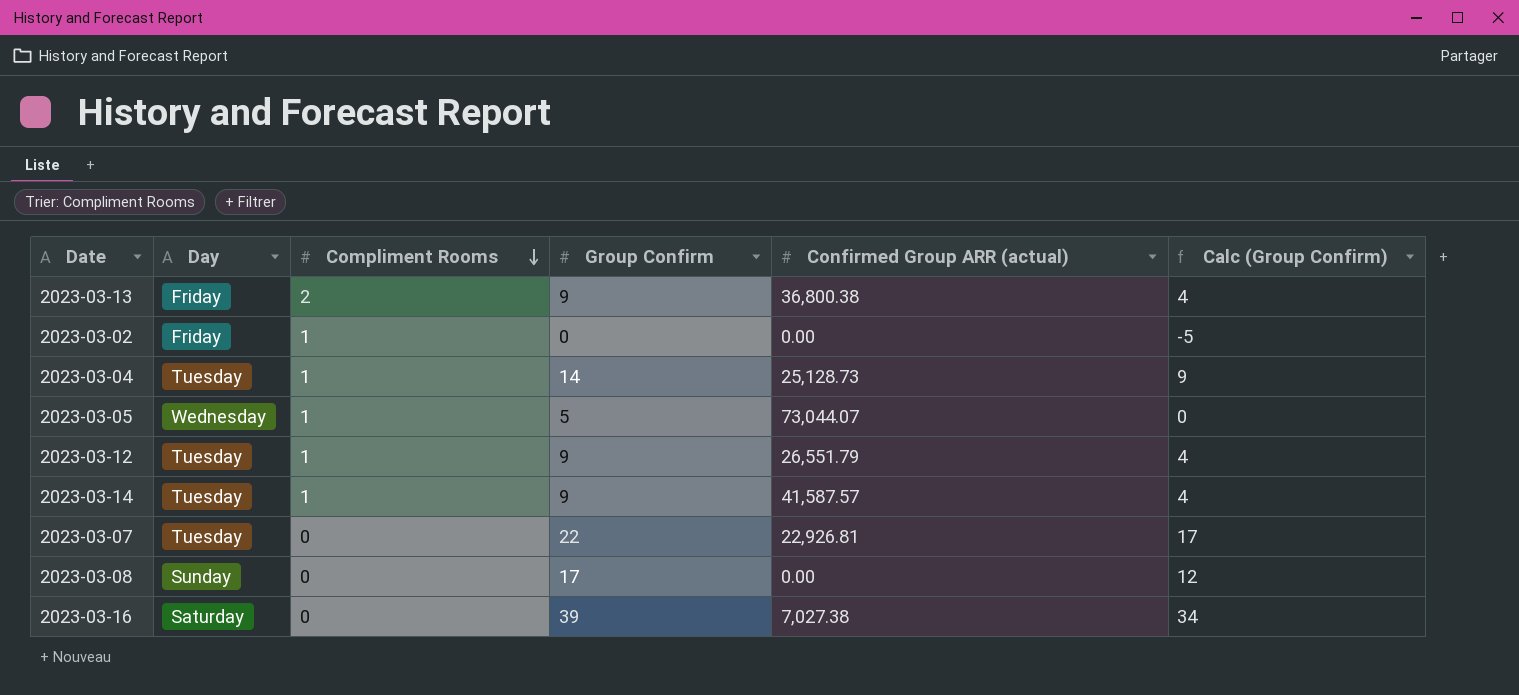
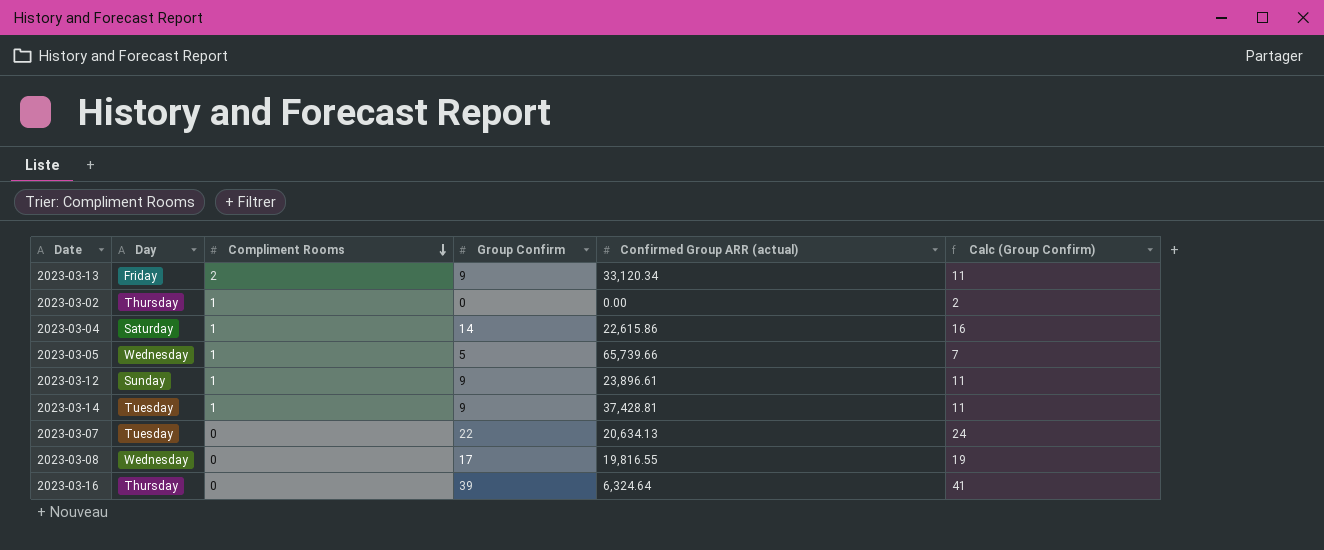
column Calc (Group Confirm) | formula: [Group Confirm] - 5 -> [Group Confirm] + 2
2023-03-13 | Confirmed Group ARR (actual): 36,800.38 -> 33,120.34
2023-03-02 | Day: Friday -> Thursday
2023-03-04 | Day: Tuesday -> Saturday
2023-03-04 | Confirmed Group ARR (actual): 25,128.73 -> 22,615.86
2023-03-05 | Confirmed Group ARR (actual): 73,044.07 -> 65,739.66
2023-03-12 | Day: Tuesday -> Sunday
2023-03-12 | Confirmed Group ARR (actual): 26,551.79 -> 23,896.61
2023-03-14 | Confirmed Group ARR (actual): 41,587.57 -> 37,428.81
2023-03-07 | Confirmed Group ARR (actual): 22,926.81 -> 20,634.13
2023-03-08 | Day: Sunday -> Wednesday
2023-03-08 | Confirmed Group ARR (actual): 0.00 -> 19,816.55
2023-03-16 | Day: Saturday -> Thursday
2023-03-16 | Confirmed Group ARR (actual): 7,027.38 -> 6,324.64

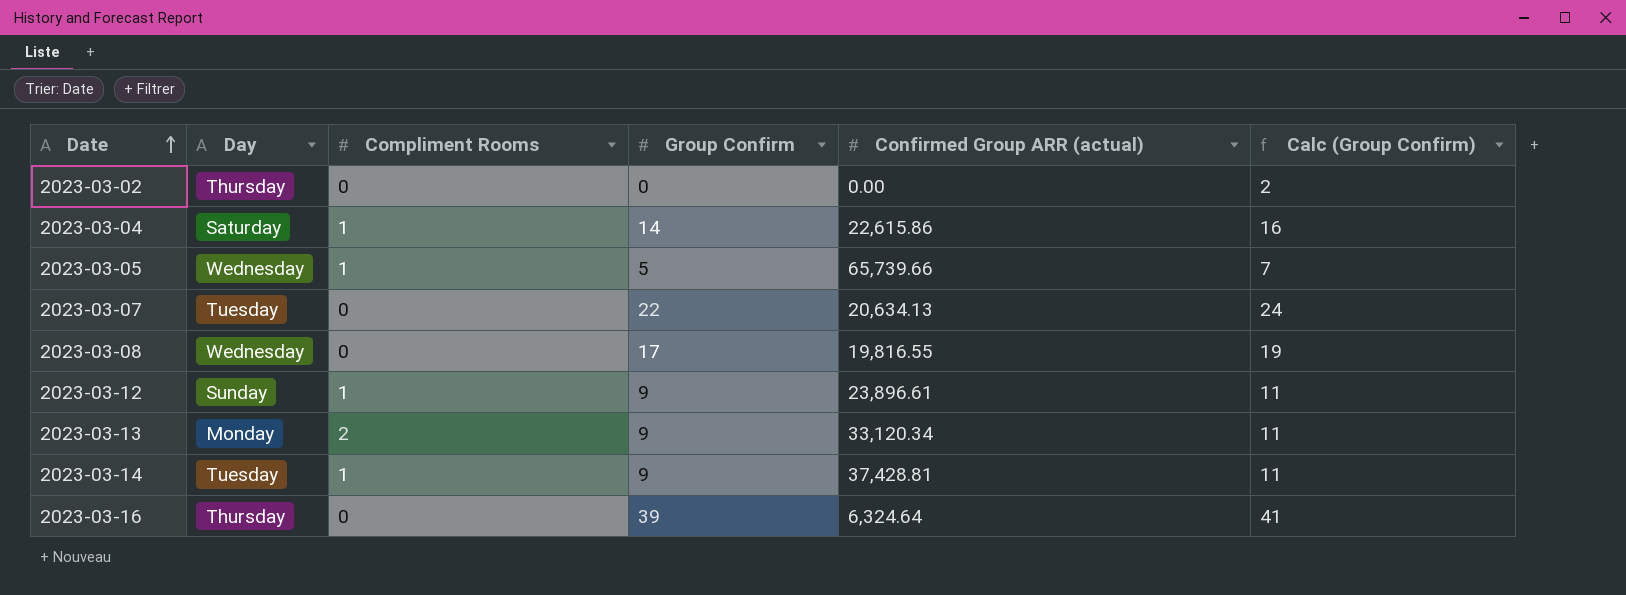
row order: Compliment Rooms descending -> Date ascending
2023-03-02 | Compliment Rooms: 1 -> 0
2023-03-13 | Day: Friday -> Monday

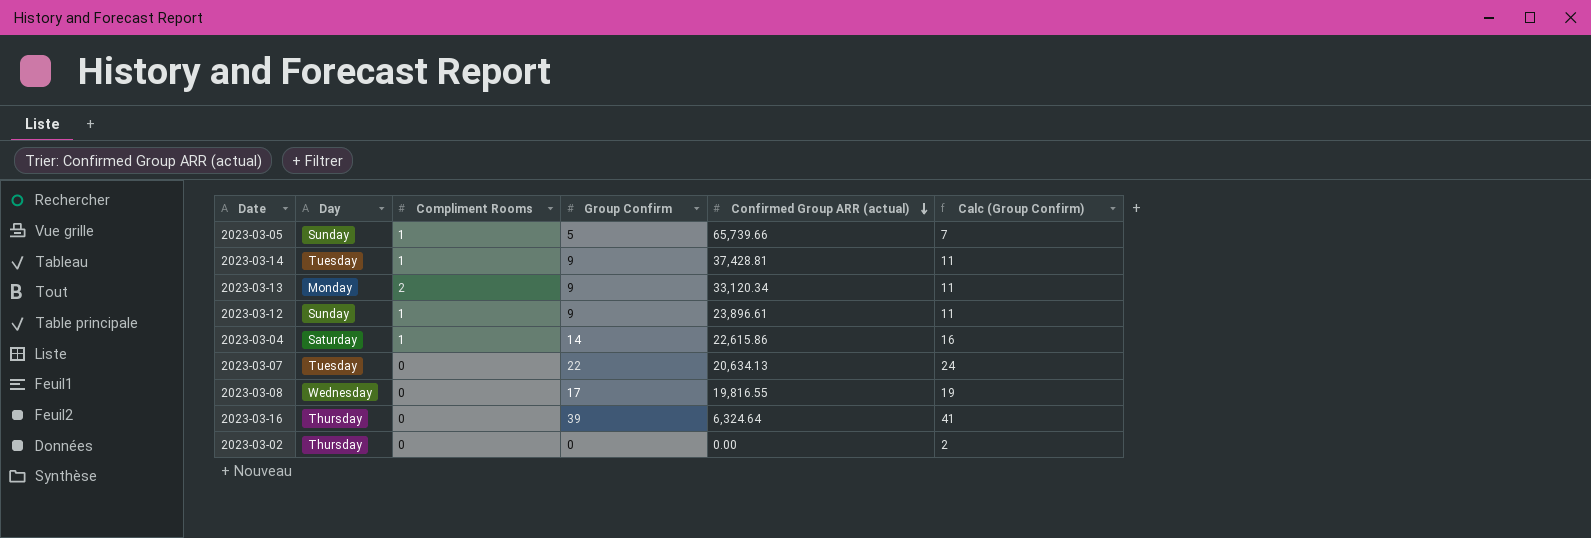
row order: Date ascending -> Confirmed Group ARR (actual) descending
2023-03-05 | Day: Wednesday -> Sunday

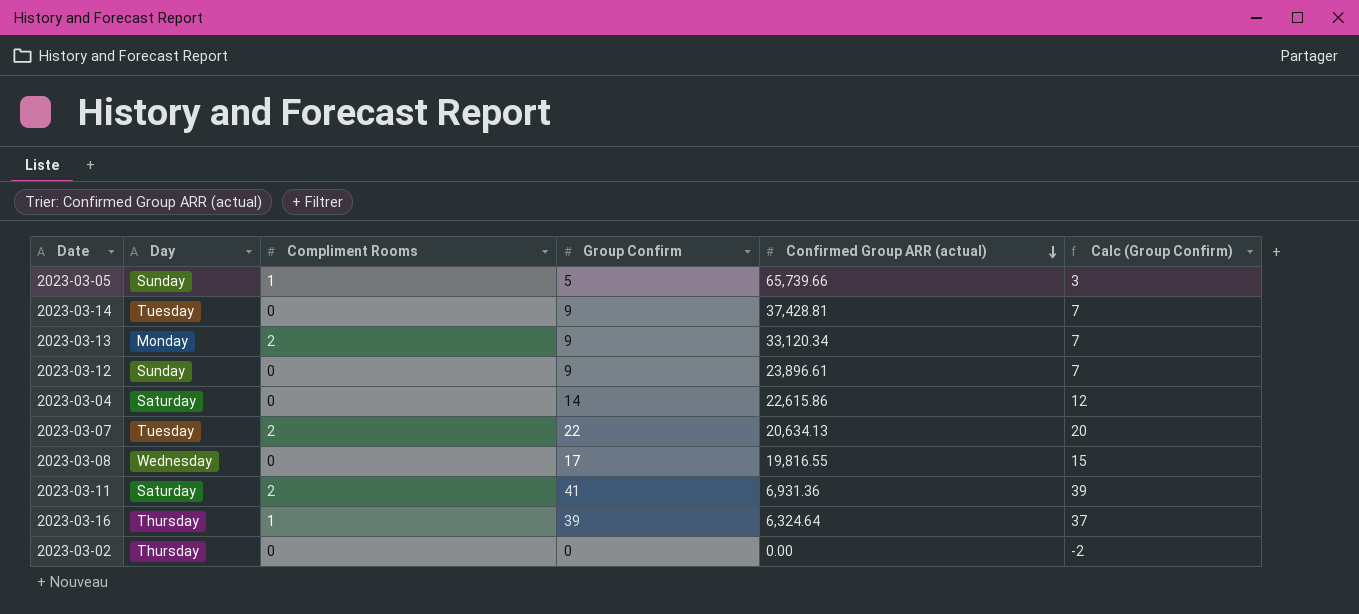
column Calc (Group Confirm) | formula: [Group Confirm] + 2 -> [Group Confirm] - 2
2023-03-14 | Compliment Rooms: 1 -> 0
2023-03-12 | Compliment Rooms: 1 -> 0
2023-03-04 | Compliment Rooms: 1 -> 0
2023-03-07 | Compliment Rooms: 0 -> 2
row 2023-03-11: none -> Saturday | 2 | 41 | 6,931.36 | 39
2023-03-16 | Compliment Rooms: 0 -> 1

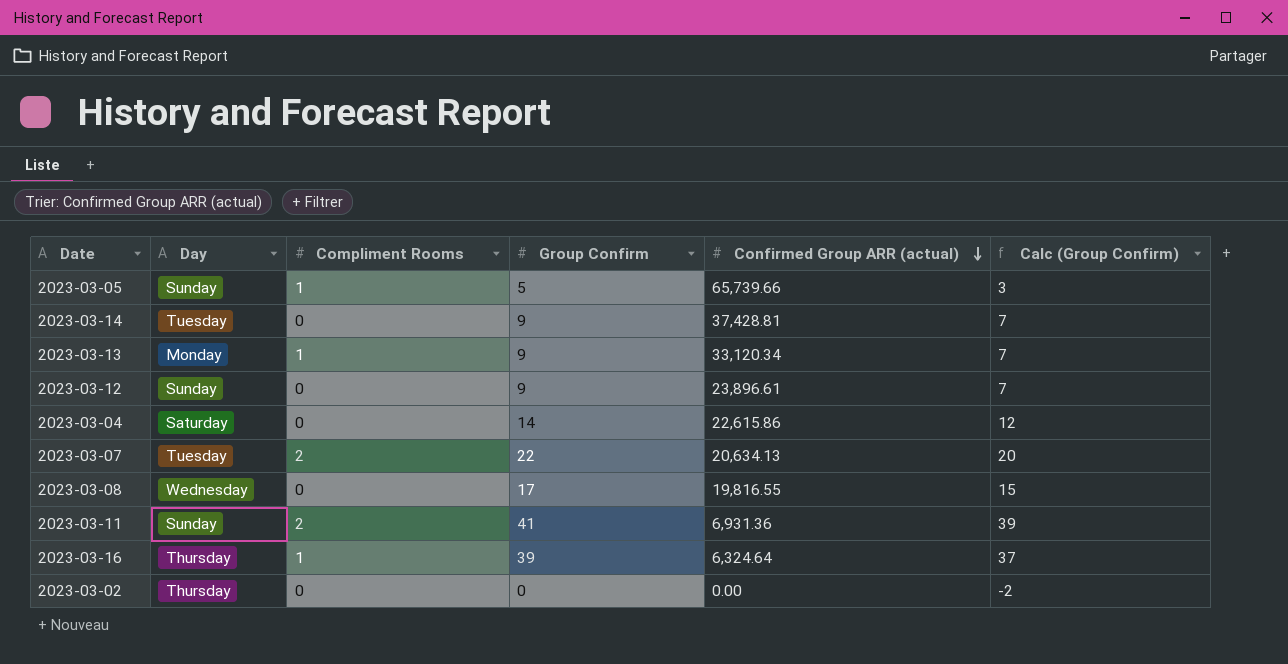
2023-03-13 | Compliment Rooms: 2 -> 1
2023-03-11 | Day: Saturday -> Sunday

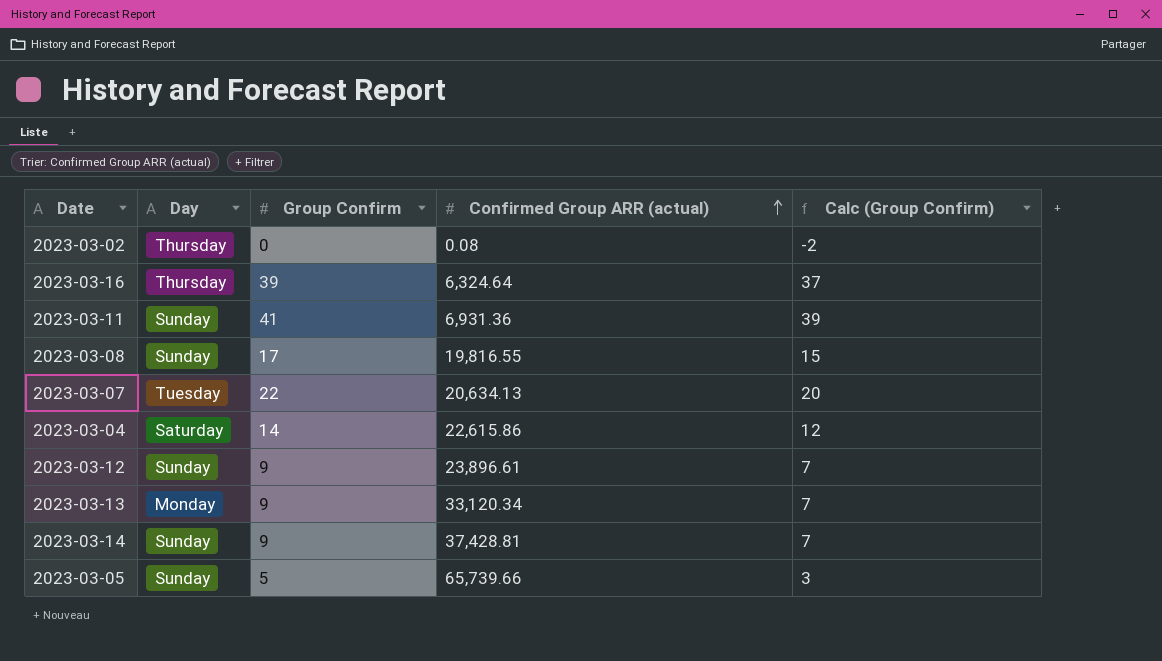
row order: Confirmed Group ARR (actual) descending -> Confirmed Group ARR (actual) ascending
column Compliment Rooms | position: 3 -> none
2023-03-02 | Confirmed Group ARR (actual): 0.00 -> 0.08
2023-03-08 | Day: Wednesday -> Sunday
2023-03-14 | Day: Tuesday -> Sunday

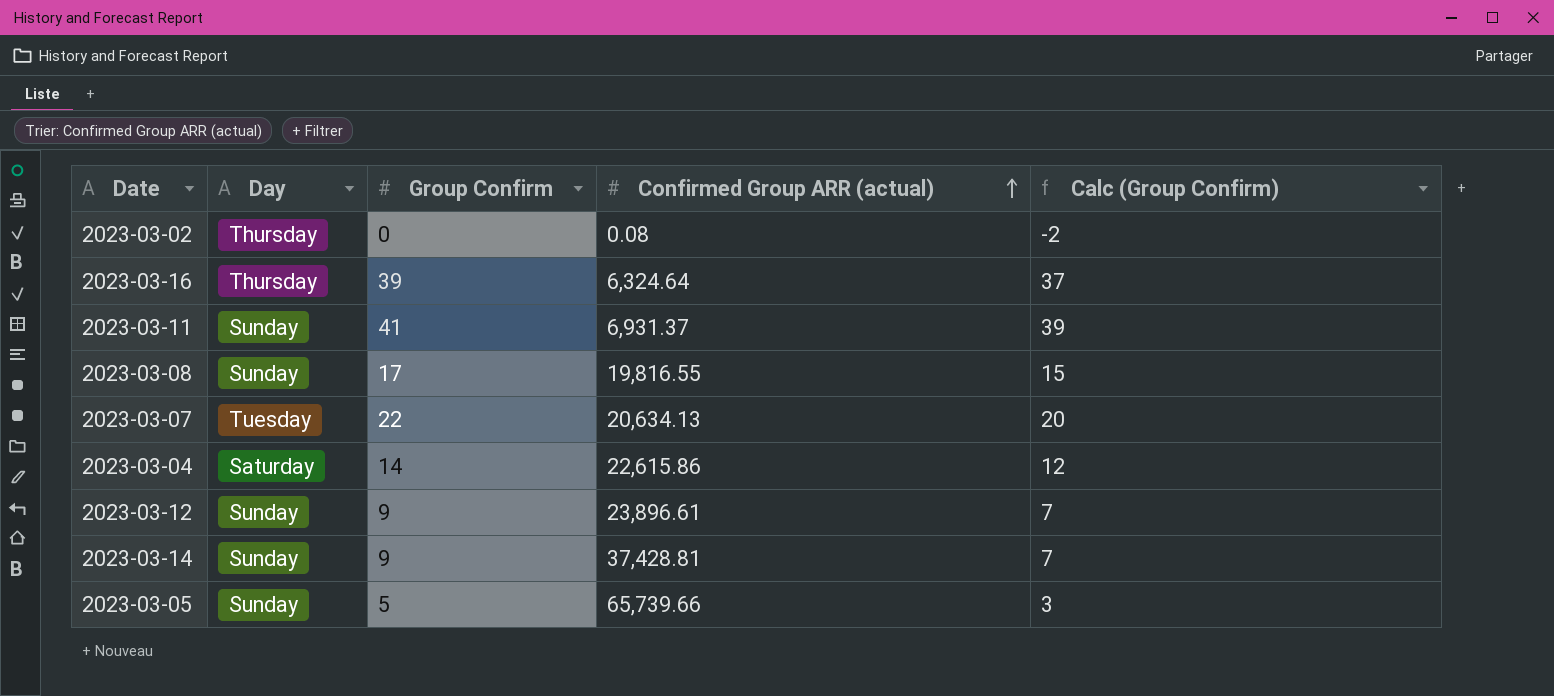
row 2023-03-13: Monday | 9 | 33,120.34 | 7 -> none
2023-03-11 | Confirmed Group ARR (actual): 6,931.36 -> 6,931.37

